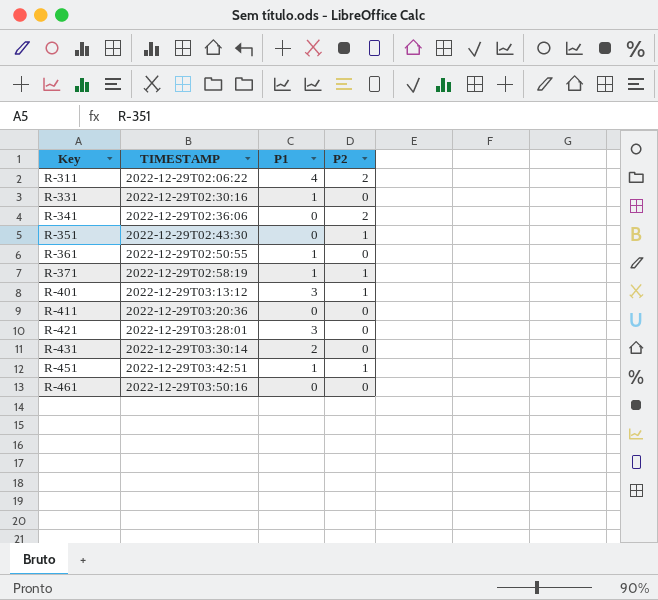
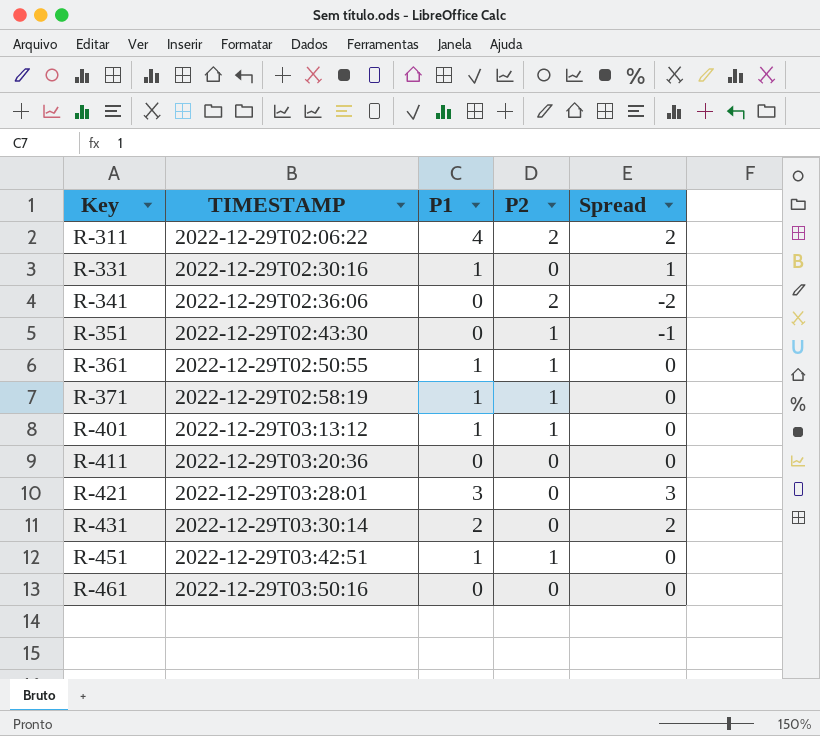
column Spread | formula: none -> [P1] - [P2]
R-361 | P2: 0 -> 1
R-401 | P1: 3 -> 1

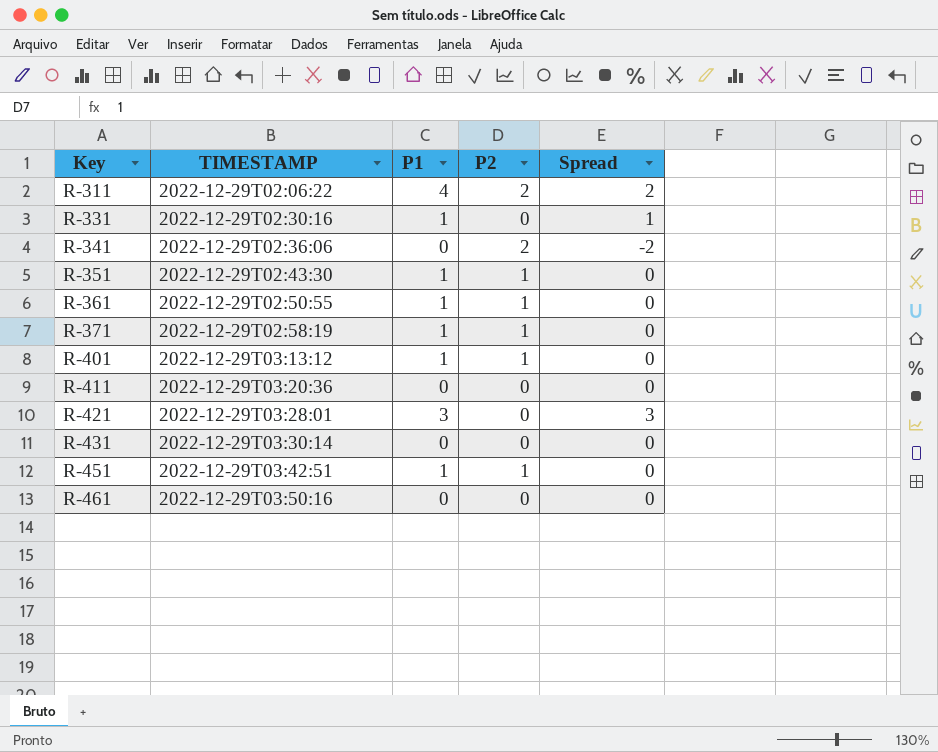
R-351 | P1: 0 -> 1
R-351 | Spread: -1 -> 0
R-431 | P1: 2 -> 0
R-431 | Spread: 2 -> 0

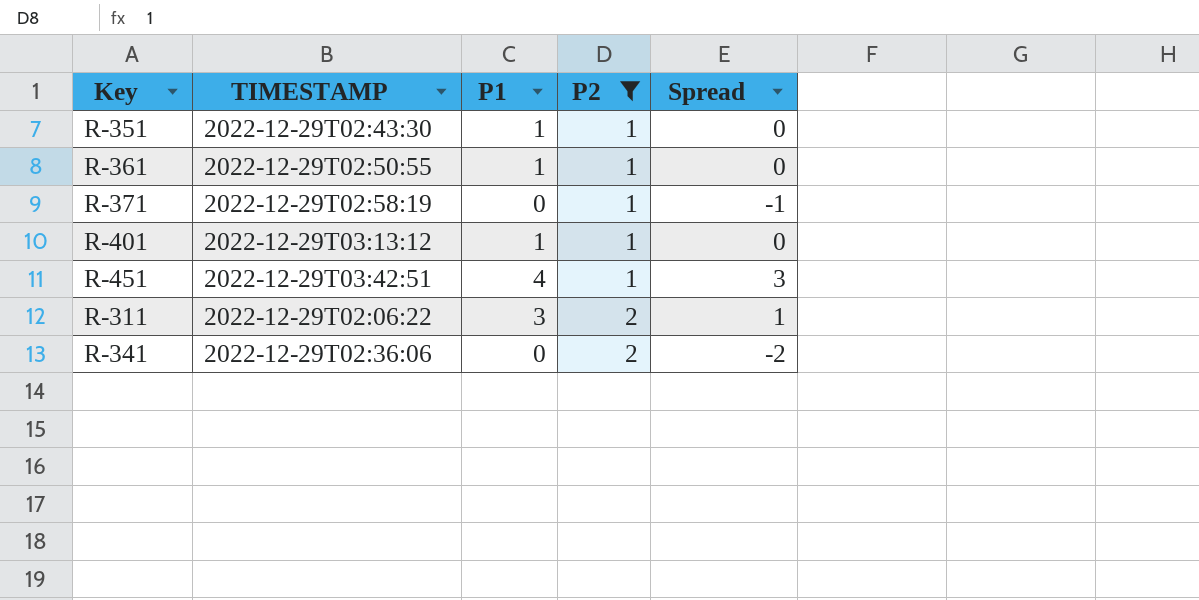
filter: none -> P2 != 0
row order: Key ascending -> P2 ascending
R-371 | P1: 1 -> 0
R-371 | Spread: 0 -> -1
R-451 | P1: 1 -> 4
R-451 | Spread: 0 -> 3
R-311 | P1: 4 -> 3
R-311 | Spread: 2 -> 1

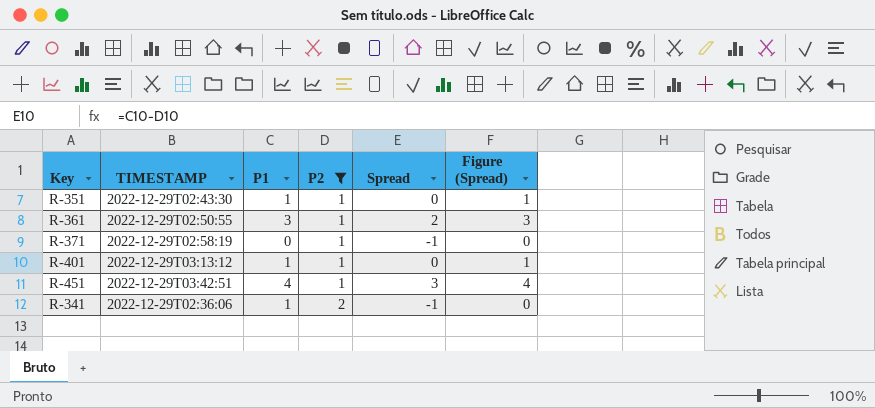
column Figure (Spread) | formula: none -> [Spread] + 1
row R-311: 2022-12-29T02:06:22 | 3 | 2 | 1 -> none
R-361 | P1: 1 -> 3
R-361 | Spread: 0 -> 2
R-341 | P1: 0 -> 1
R-341 | Spread: -2 -> -1

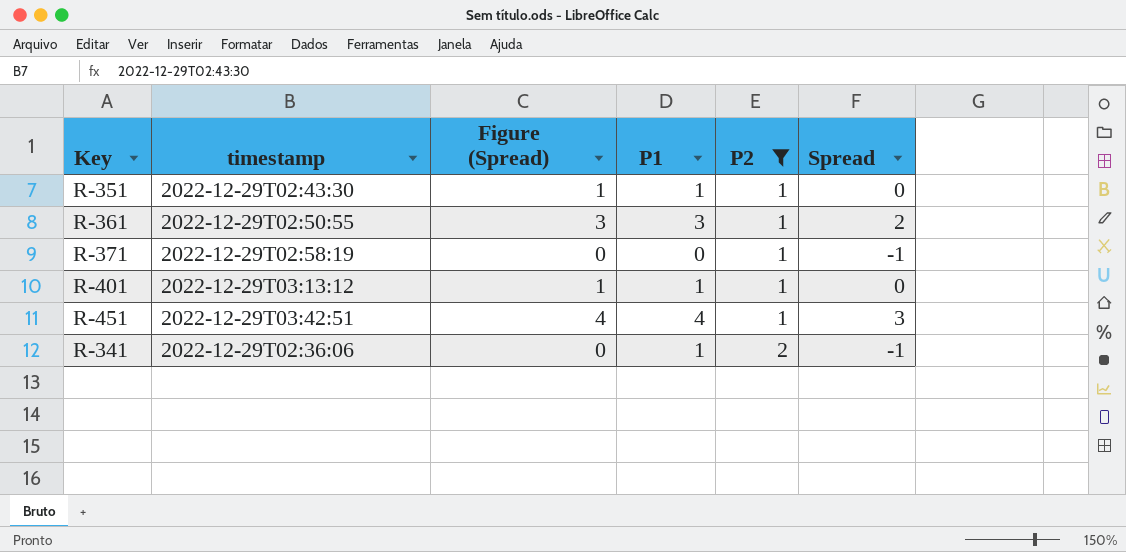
column name: TIMESTAMP -> timestamp
column Figure (Spread) | position: 6 -> 3

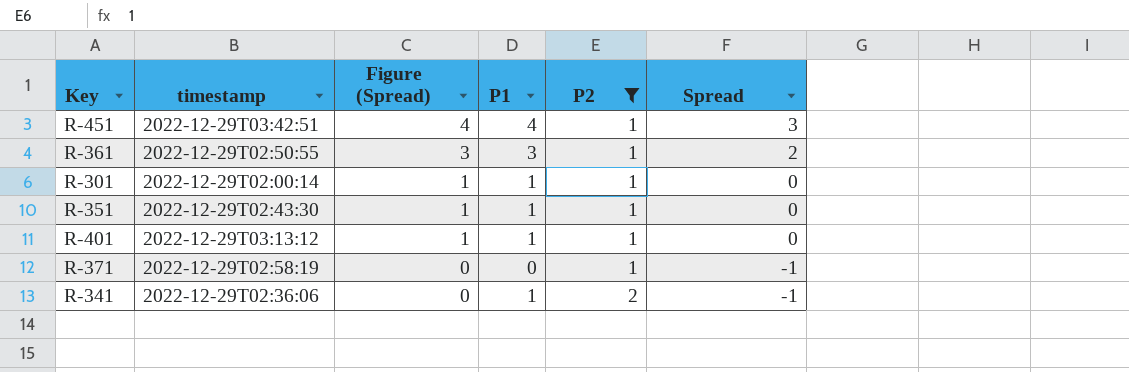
row order: P2 ascending -> Figure (Spread) descending
row R-301: none -> 2022-12-29T02:00:14 | 1 | 1 | 1 | 0

